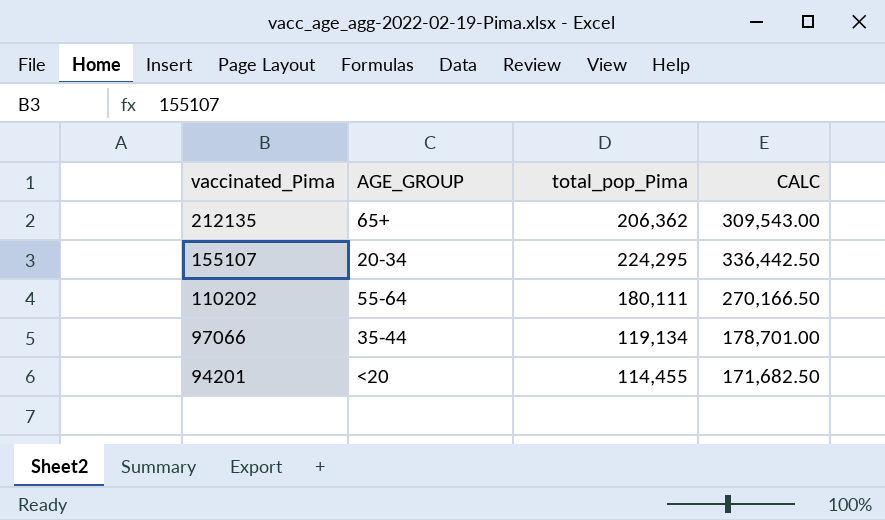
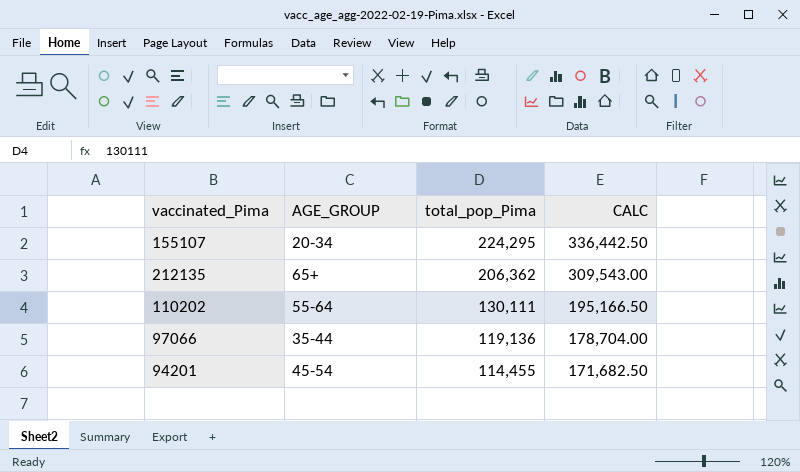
row order: vaccinated_Pima descending -> total_pop_Pima descending
110202 | total_pop_Pima: 180,111 -> 130,111
110202 | CALC: 270,166.50 -> 195,166.50
97066 | total_pop_Pima: 119,134 -> 119,136
97066 | CALC: 178,701.00 -> 178,704.00
94201 | AGE_GROUP: <20 -> 45-54

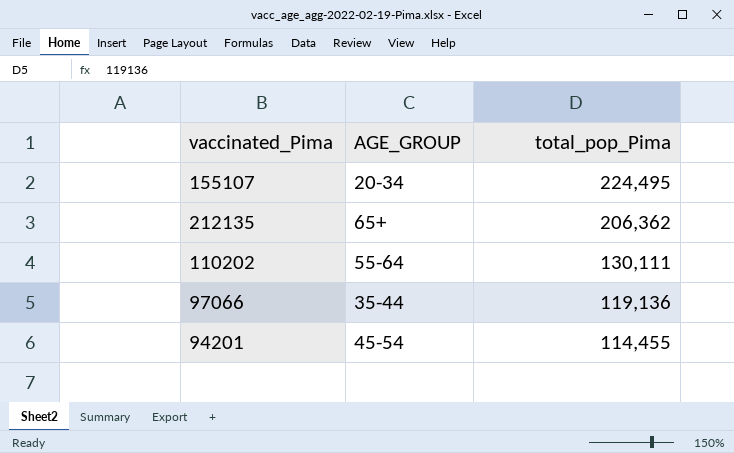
column CALC | formula: [total_pop_Pima] * 1.5 -> none
155107 | total_pop_Pima: 224,295 -> 224,495

